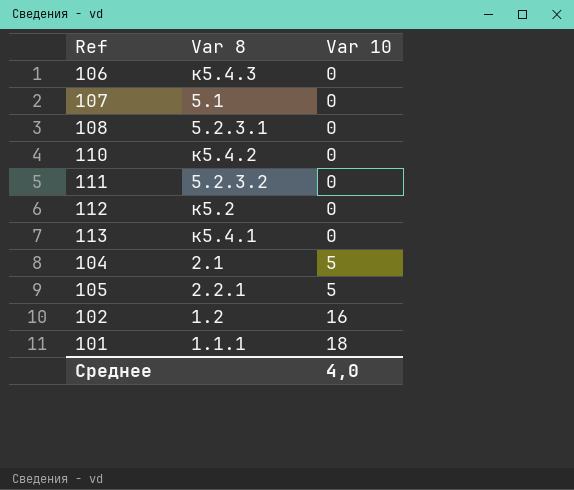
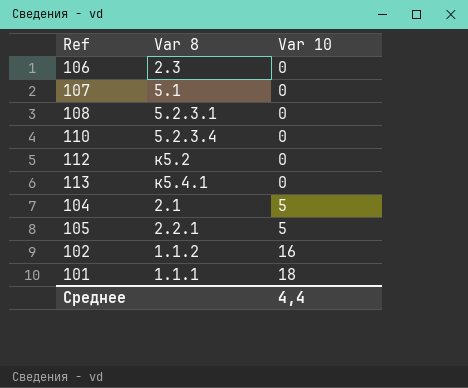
row 111: 5.2.3.2 | 0 -> none
106 | Var 8: к5.4.3 -> 2.3
110 | Var 8: к5.4.2 -> 5.2.3.4
102 | Var 8: 1.2 -> 1.1.2
Среднее | Var 10: 4,0 -> 4,4

